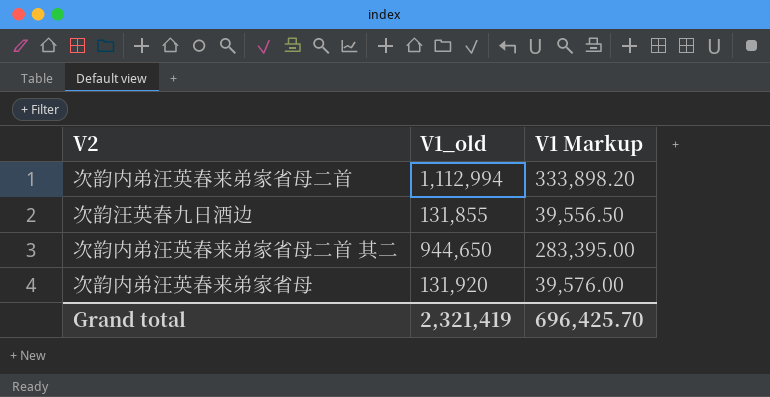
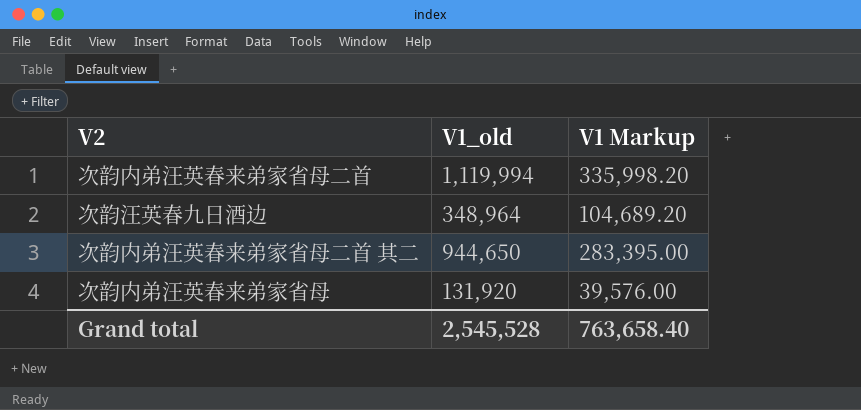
次韵内弟汪英春来弟家省母二首 | V1_old: 1,112,994 -> 1,119,994
次韵内弟汪英春来弟家省母二首 | V1 Markup: 333,898.20 -> 335,998.20
次韵汪英春九日酒边 | V1_old: 131,855 -> 348,964
次韵汪英春九日酒边 | V1 Markup: 39,556.50 -> 104,689.20
Grand total | V1_old: 2,321,419 -> 2,545,528
Grand total | V1 Markup: 696,425.70 -> 763,658.40

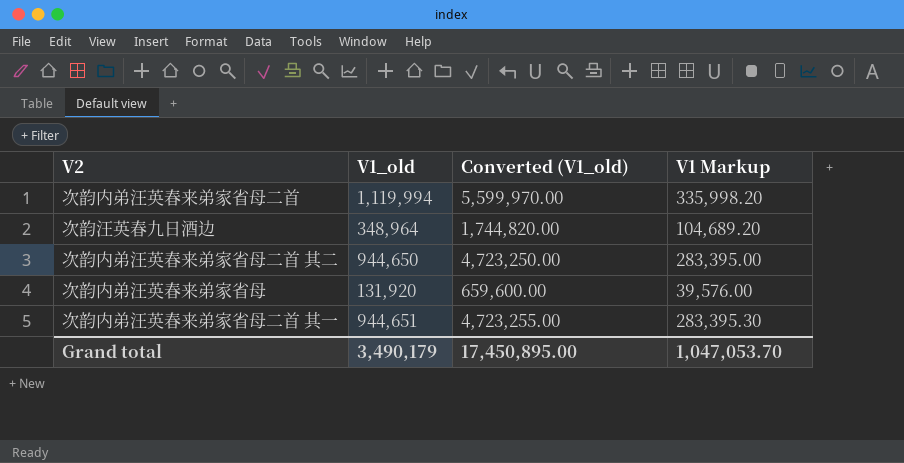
column Converted (V1_old) | formula: none -> [V1_old] * 5
row 次韵内弟汪英春来弟家省母二首 其一: none -> 944,651 | 4,723,255.00 | 283,395.30
Grand total | V1_old: 2,545,528 -> 3,490,179
Grand total | V1 Markup: 763,658.40 -> 1,047,053.70

